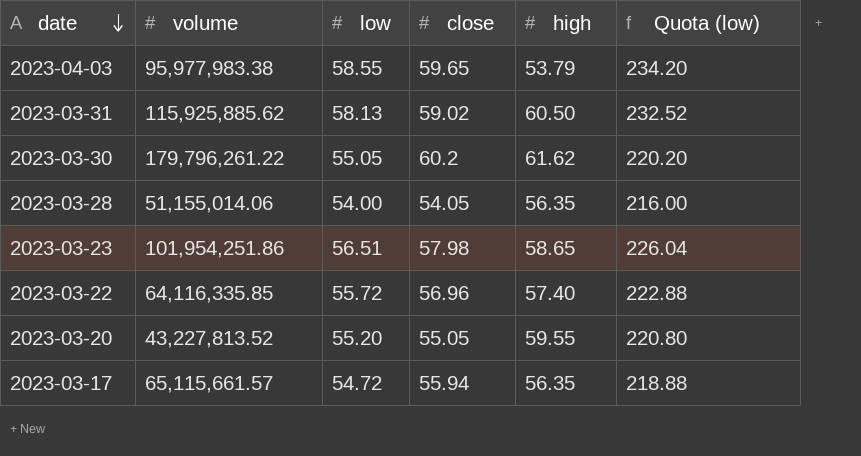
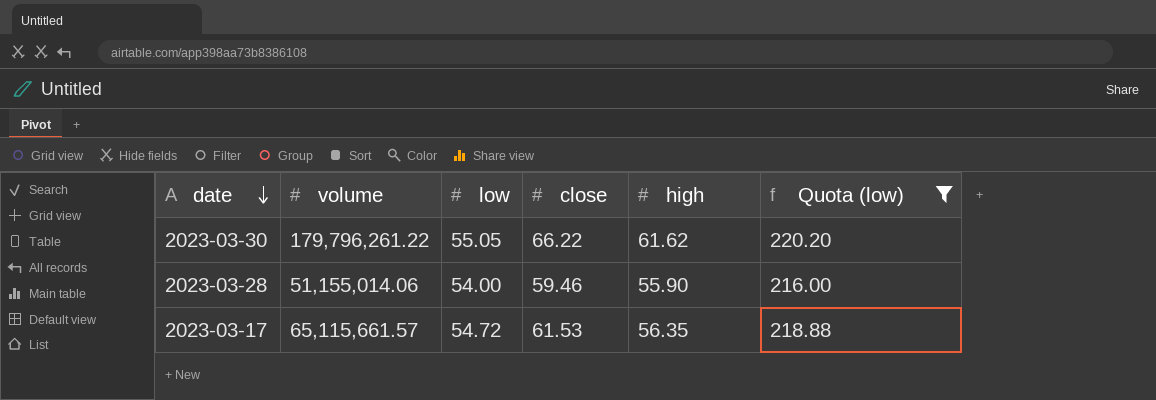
filter: none -> Quota (low) <= 220.20
2023-03-30 | close: 60.2 -> 66.22
2023-03-28 | close: 54.05 -> 59.46
2023-03-28 | high: 56.35 -> 55.90
2023-03-17 | close: 55.94 -> 61.53

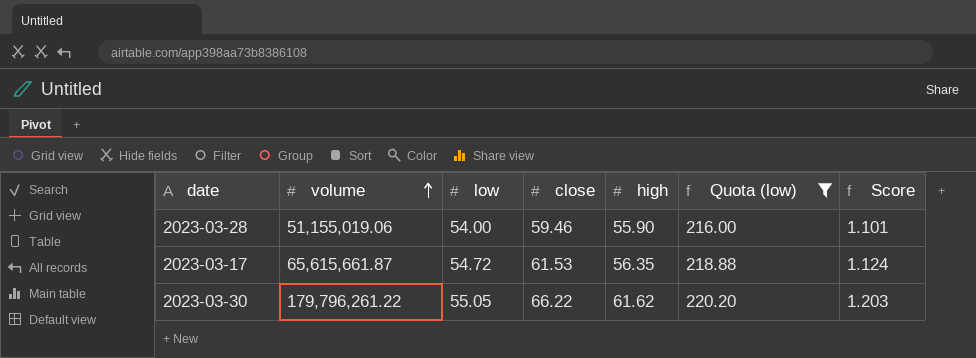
row order: date descending -> volume ascending
column Score | formula: none -> [close] / [low]
2023-03-28 | volume: 51,155,014.06 -> 51,155,019.06
2023-03-17 | volume: 65,115,661.57 -> 65,615,661.87

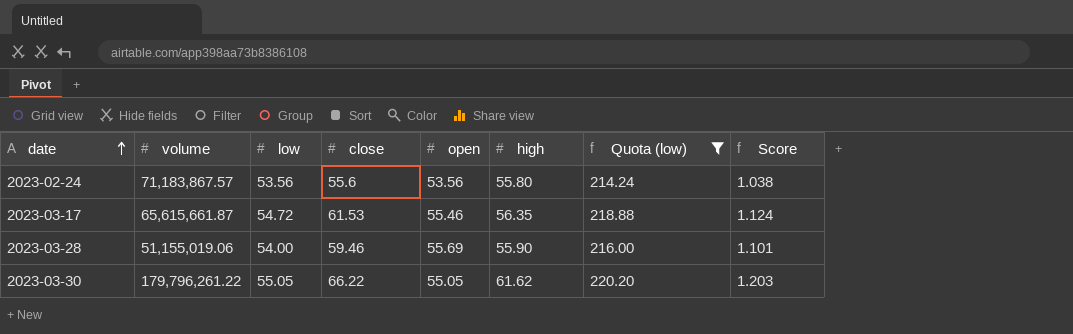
row order: volume ascending -> date ascending
column open | position: none -> 5
row 2023-02-24: none -> 71,183,867.57 | 53.56 | 55.6 | 53.56 | 55.80 | 214.24 | 1.038

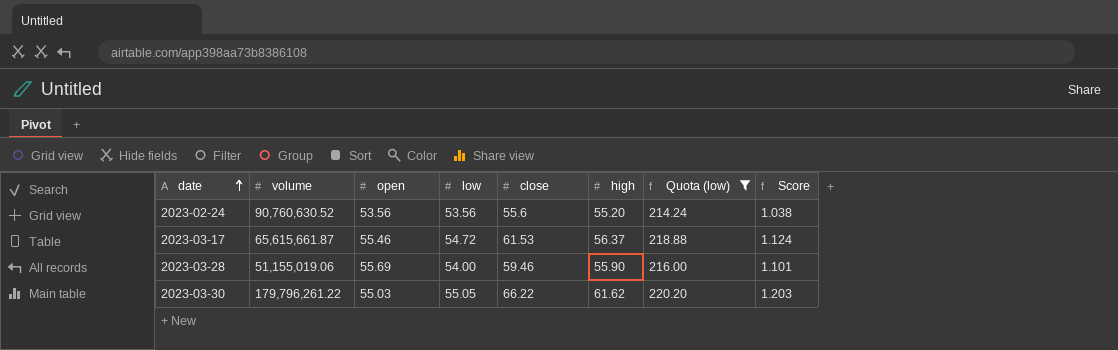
column open | position: 5 -> 3
2023-02-24 | volume: 71,183,867.57 -> 90,760,630.52
2023-02-24 | high: 55.80 -> 55.20
2023-03-17 | high: 56.35 -> 56.37
2023-03-30 | open: 55.05 -> 55.03

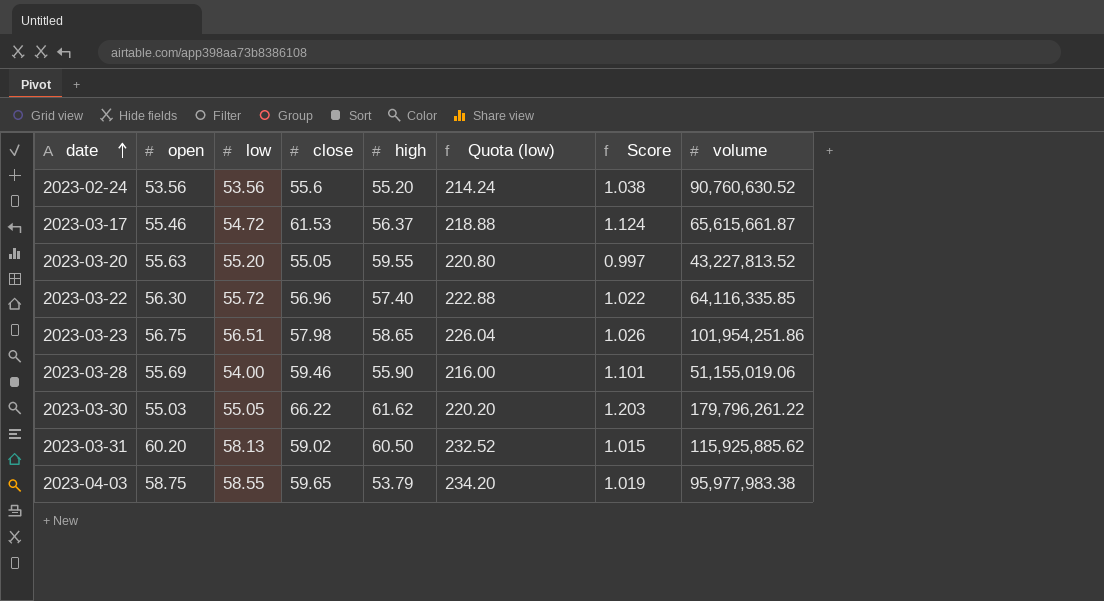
filter: Quota (low) <= 220.20 -> none
column volume | position: 2 -> 8

